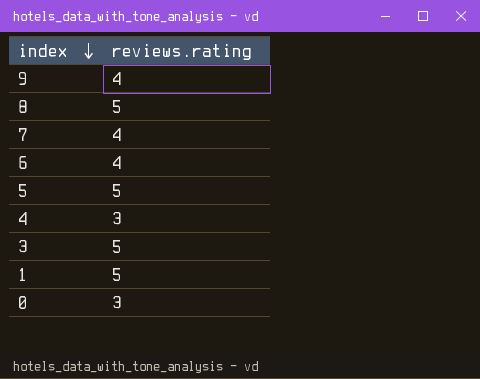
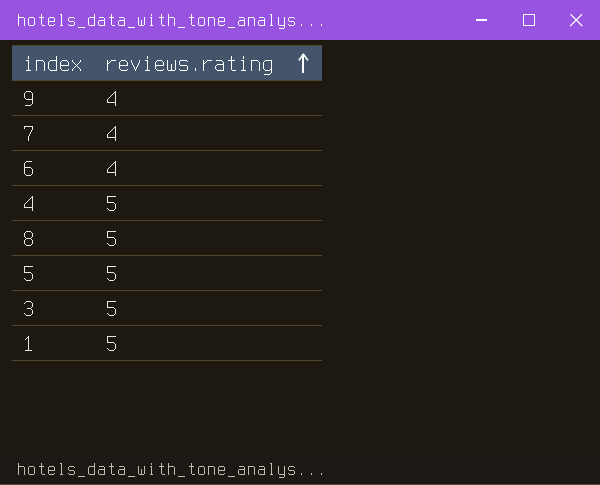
row order: index descending -> reviews.rating ascending
row 0: 3 -> none
4 | reviews.rating: 3 -> 5

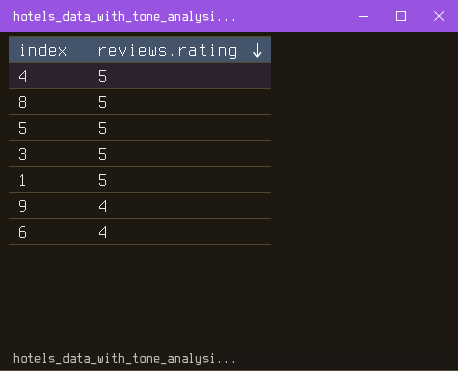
row order: reviews.rating ascending -> reviews.rating descending
row 7: 4 -> none

